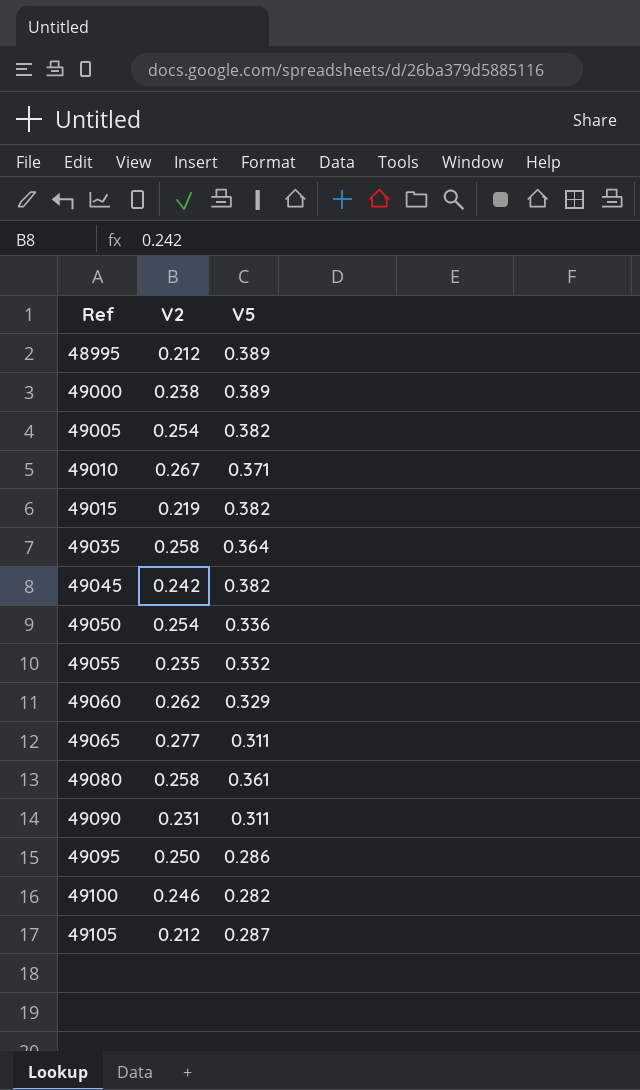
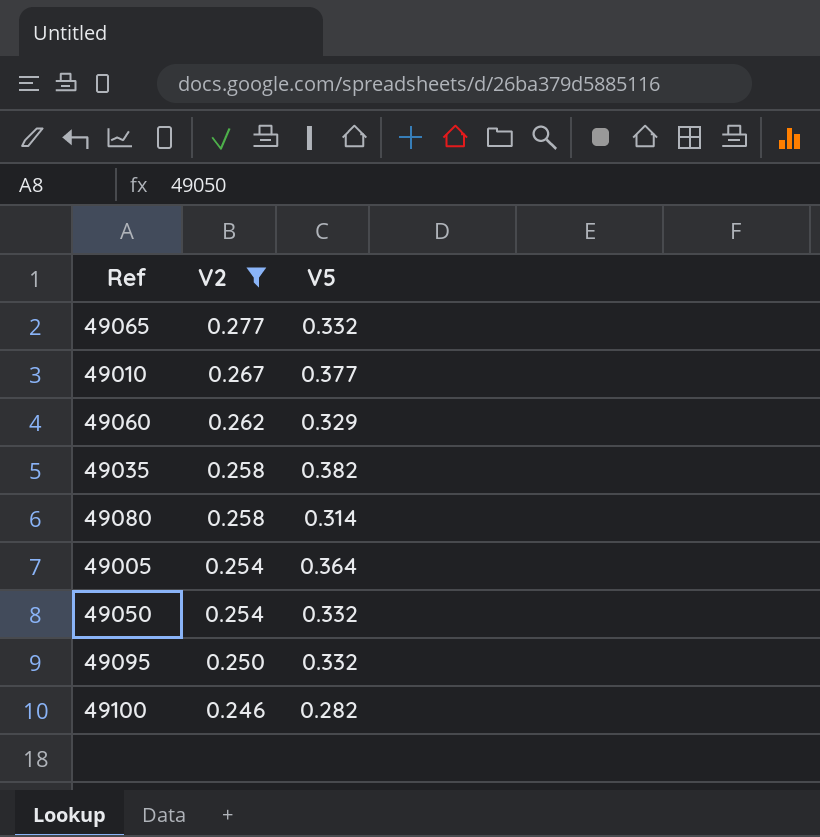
filter: none -> V2 >= 0.246
row order: Ref ascending -> V2 descending
49065 | V5: 0.311 -> 0.332
49010 | V5: 0.371 -> 0.377
49035 | V5: 0.364 -> 0.382
49080 | V5: 0.361 -> 0.314
49005 | V5: 0.382 -> 0.364
49050 | V5: 0.336 -> 0.332
49095 | V5: 0.286 -> 0.332

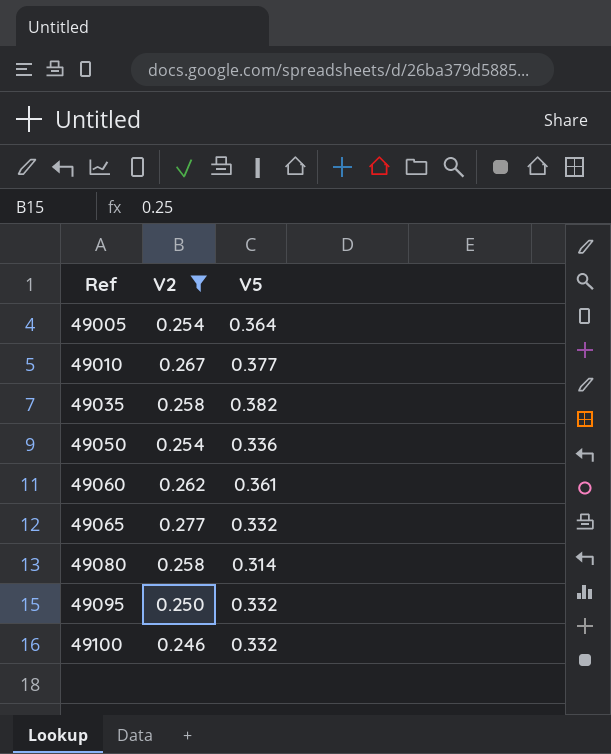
row order: V2 descending -> Ref ascending
49050 | V5: 0.332 -> 0.336
49060 | V5: 0.329 -> 0.361
49100 | V5: 0.282 -> 0.332

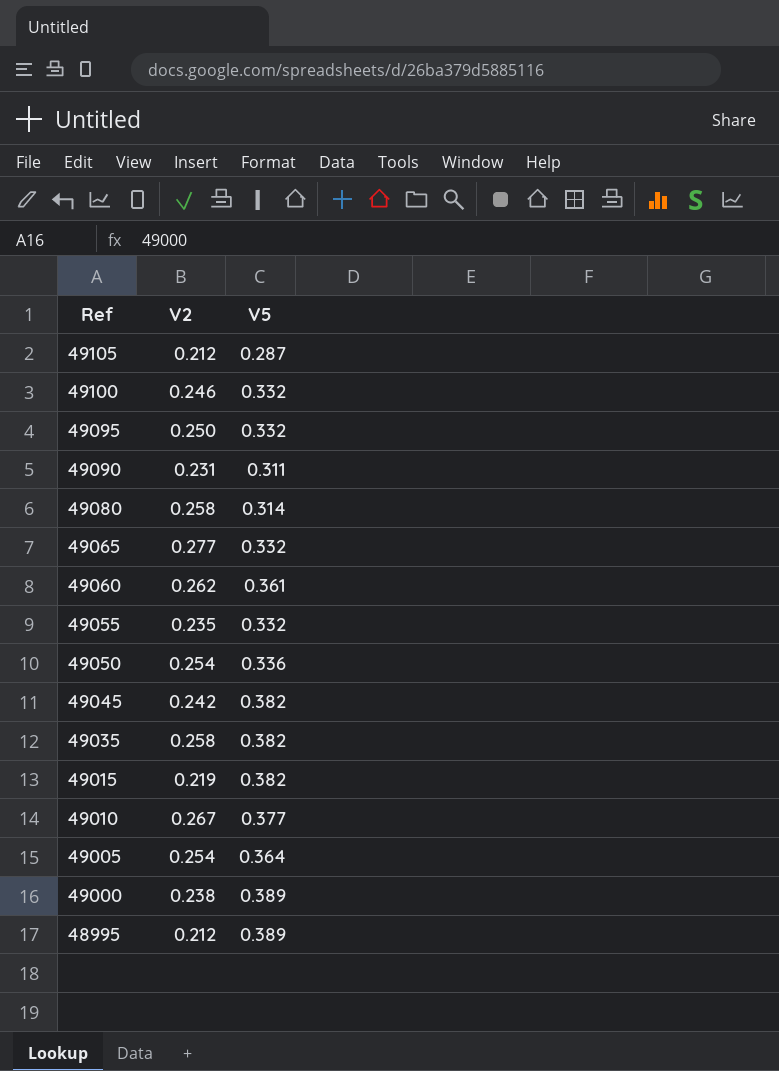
filter: V2 >= 0.246 -> none
row order: Ref ascending -> Ref descending

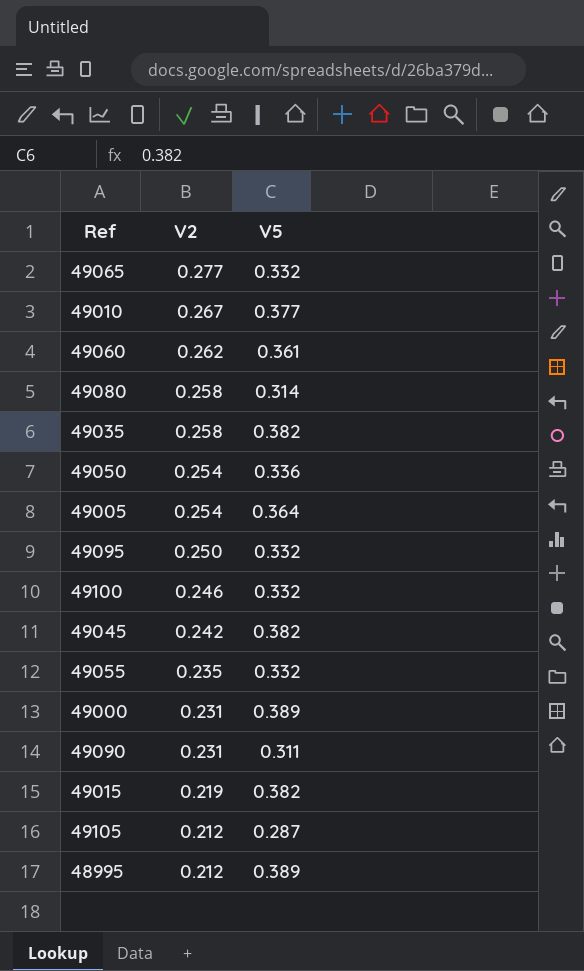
row order: Ref descending -> V2 descending
49000 | V2: 0.238 -> 0.231

